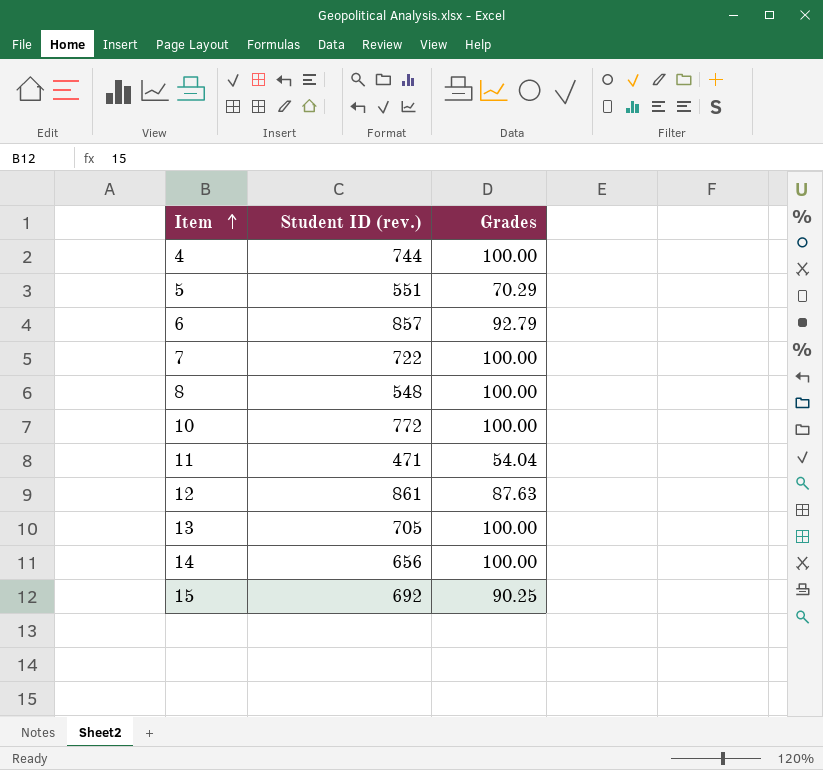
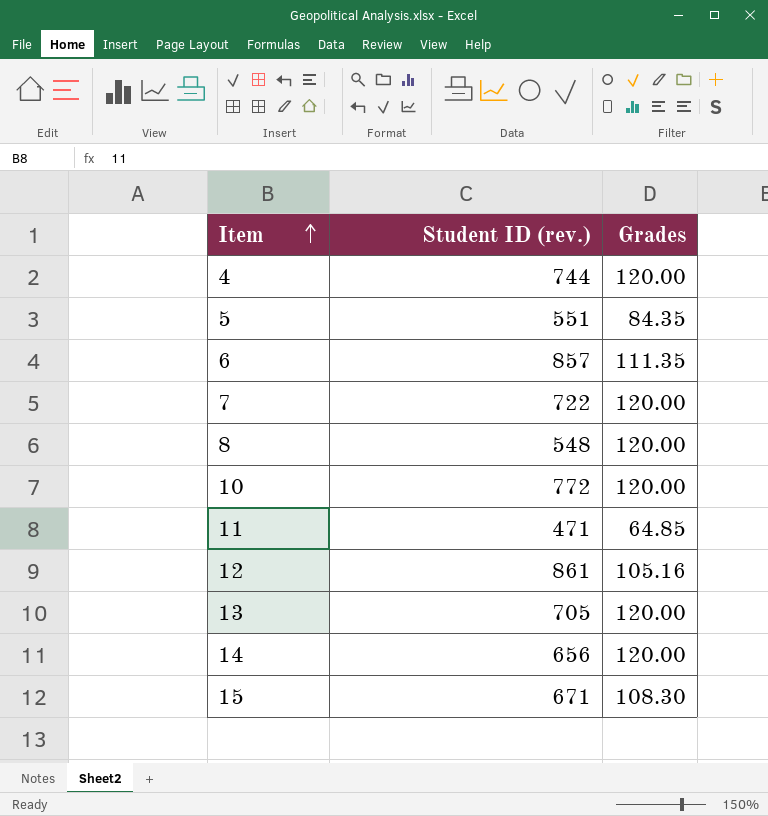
4 | Grades: 100.00 -> 120.00
5 | Grades: 70.29 -> 84.35
6 | Grades: 92.79 -> 111.35
7 | Grades: 100.00 -> 120.00
8 | Grades: 100.00 -> 120.00
10 | Grades: 100.00 -> 120.00
11 | Grades: 54.04 -> 64.85
12 | Grades: 87.63 -> 105.16
13 | Grades: 100.00 -> 120.00
14 | Grades: 100.00 -> 120.00
15 | Student ID (rev.): 692 -> 671
15 | Grades: 90.25 -> 108.30

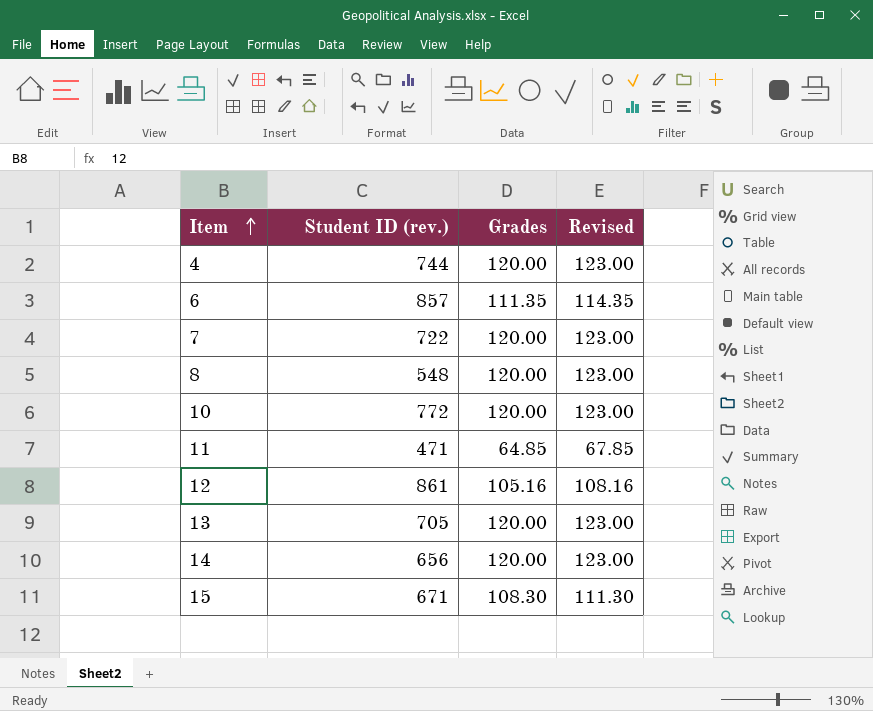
column Revised | formula: none -> [Grades] + 3
row 5: 551 | 84.35 -> none

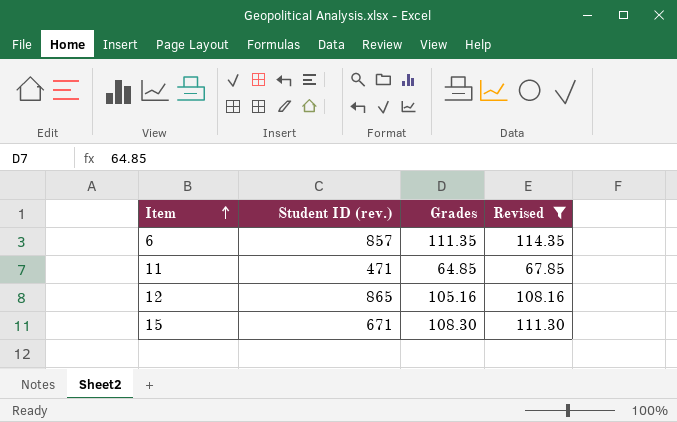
filter: none -> Revised != 123.00
12 | Student ID (rev.): 861 -> 865

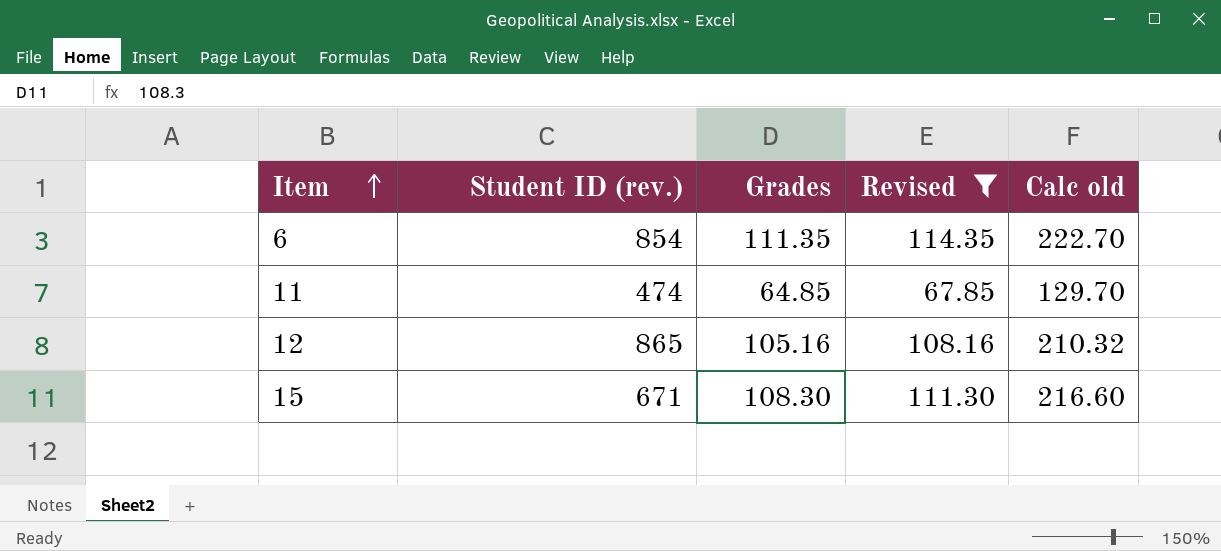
column Calc old | formula: none -> [Grades] * 2
6 | Student ID (rev.): 857 -> 854
11 | Student ID (rev.): 471 -> 474

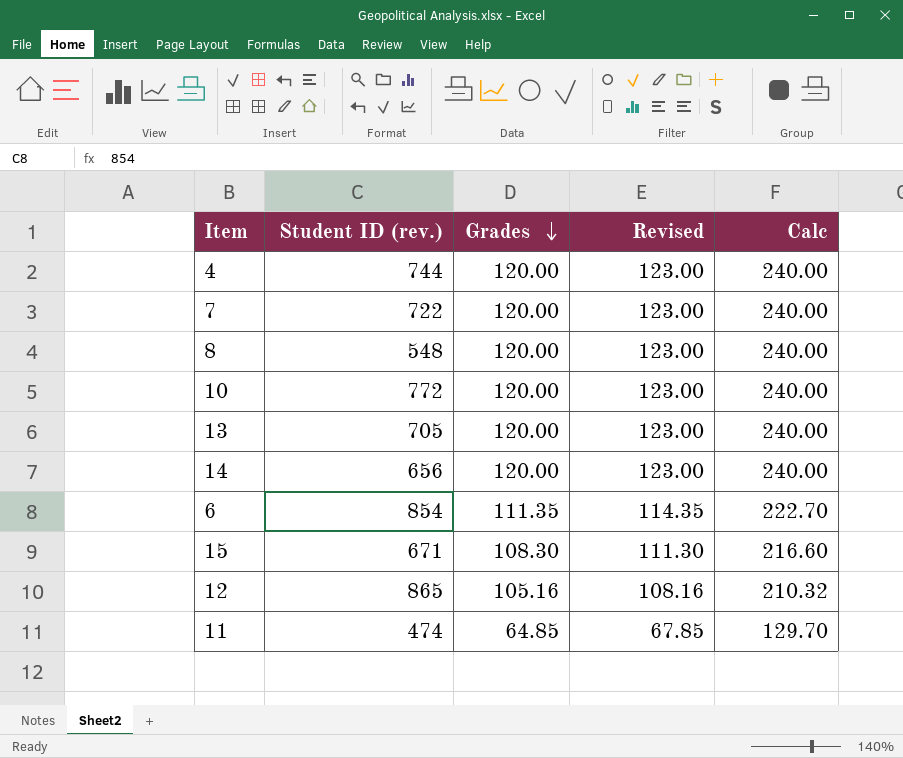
filter: Revised != 123.00 -> none
row order: Item ascending -> Grades descending
column name: Calc old -> Calc

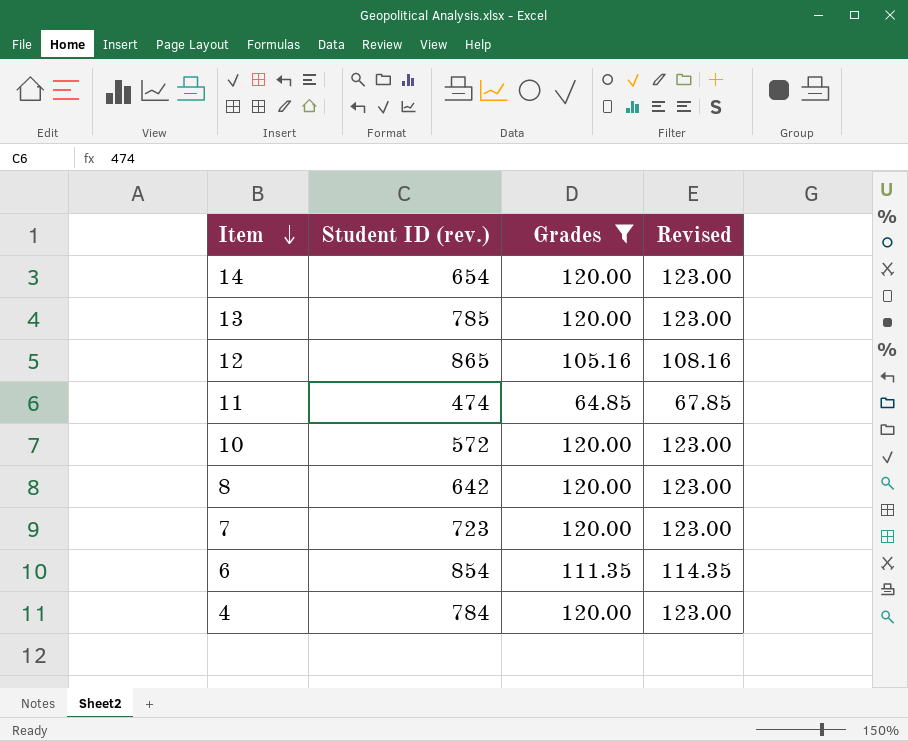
filter: none -> Grades != 108.30
row order: Grades descending -> Item descending
column Calc | formula: [Grades] * 2 -> none
14 | Student ID (rev.): 656 -> 654
13 | Student ID (rev.): 705 -> 785
10 | Student ID (rev.): 772 -> 572
8 | Student ID (rev.): 548 -> 642
7 | Student ID (rev.): 722 -> 723
4 | Student ID (rev.): 744 -> 784

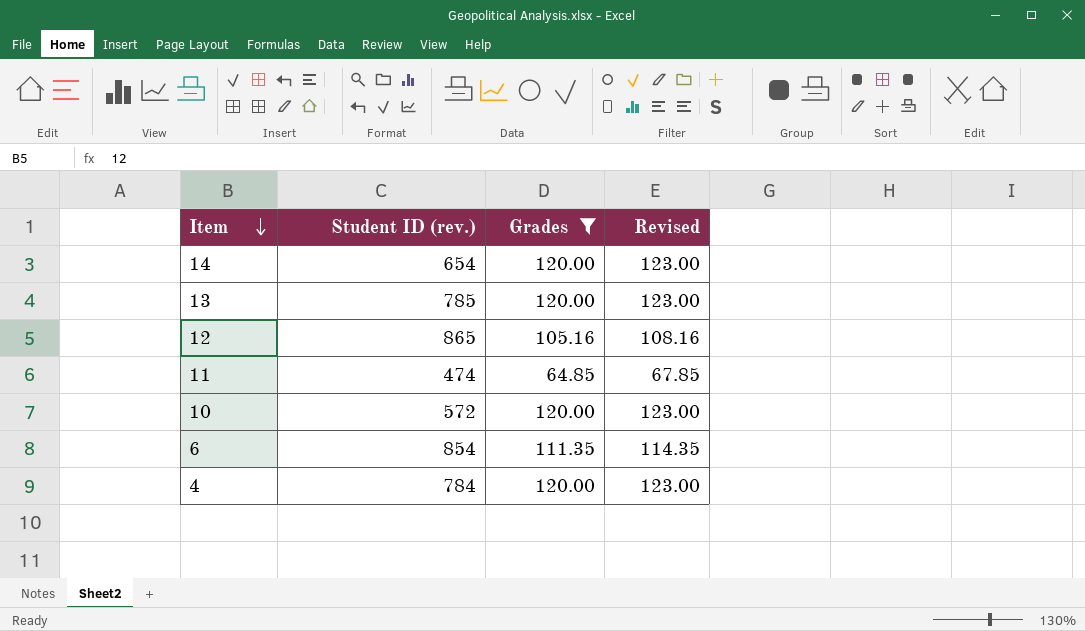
row 8: 642 | 120.00 | 123.00 -> none
row 7: 723 | 120.00 | 123.00 -> none

